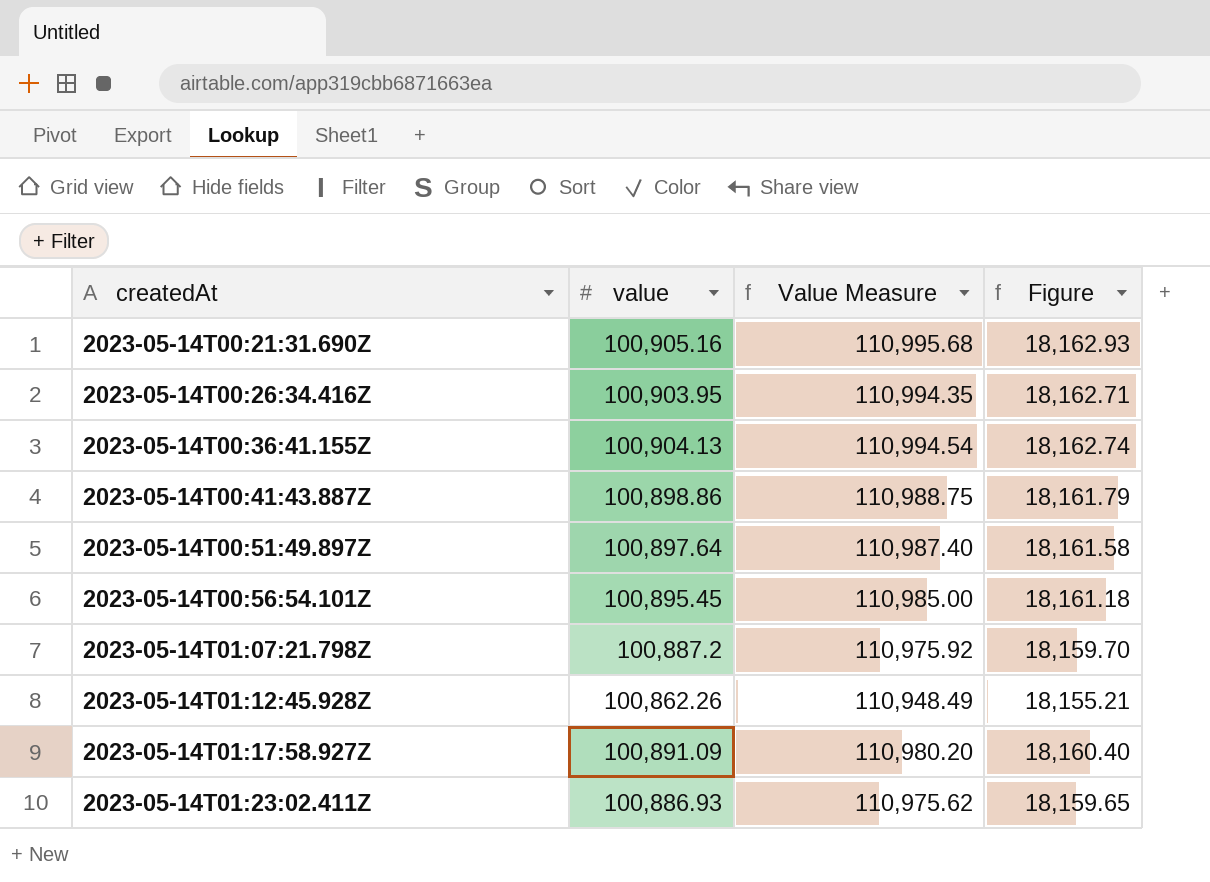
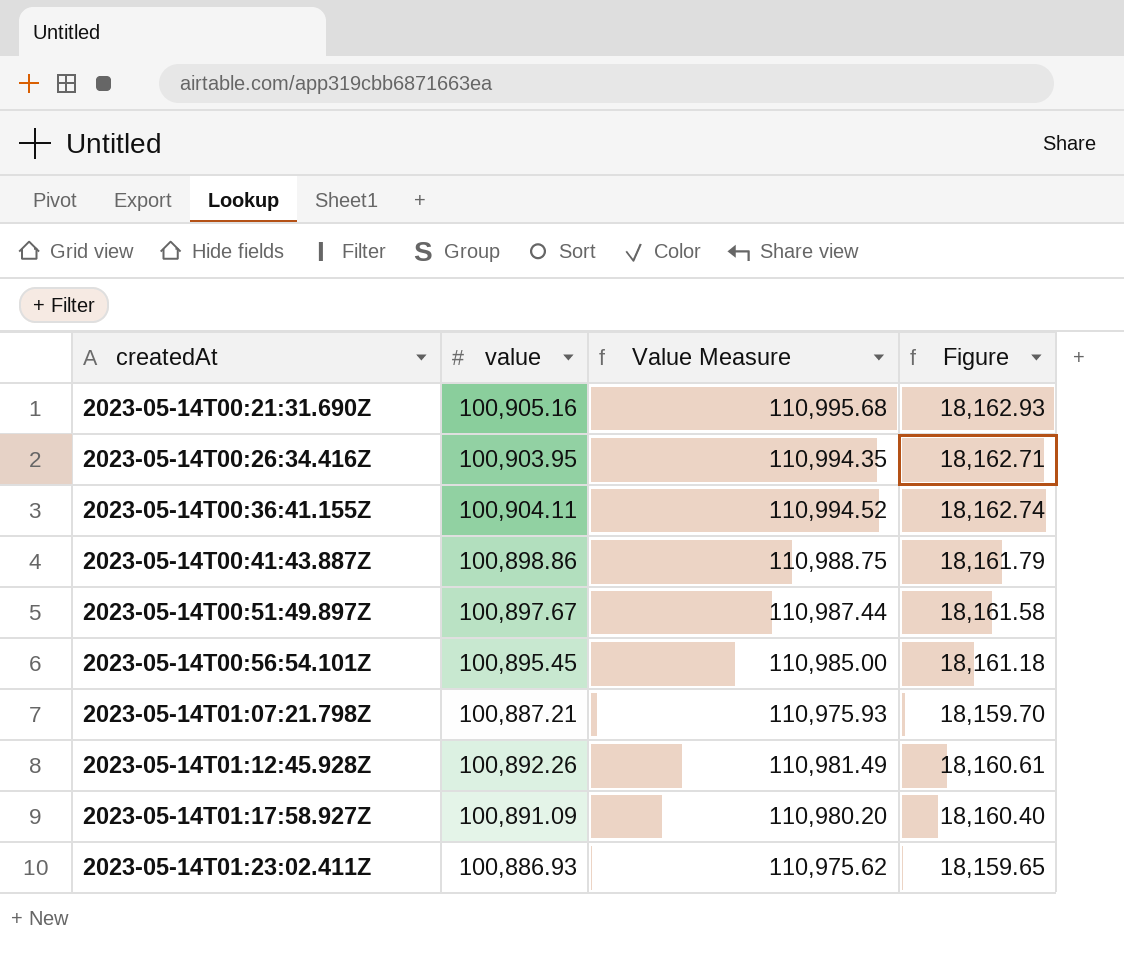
2023-05-14T00:36:41.155Z | value: 100,904.13 -> 100,904.11
2023-05-14T00:36:41.155Z | Value Measure: 110,994.54 -> 110,994.52
2023-05-14T00:51:49.897Z | value: 100,897.64 -> 100,897.67
2023-05-14T00:51:49.897Z | Value Measure: 110,987.40 -> 110,987.44
2023-05-14T01:07:21.798Z | value: 100,887.2 -> 100,887.21
2023-05-14T01:07:21.798Z | Value Measure: 110,975.92 -> 110,975.93
2023-05-14T01:12:45.928Z | value: 100,862.26 -> 100,892.26
2023-05-14T01:12:45.928Z | Value Measure: 110,948.49 -> 110,981.49
2023-05-14T01:12:45.928Z | Figure: 18,155.21 -> 18,160.61

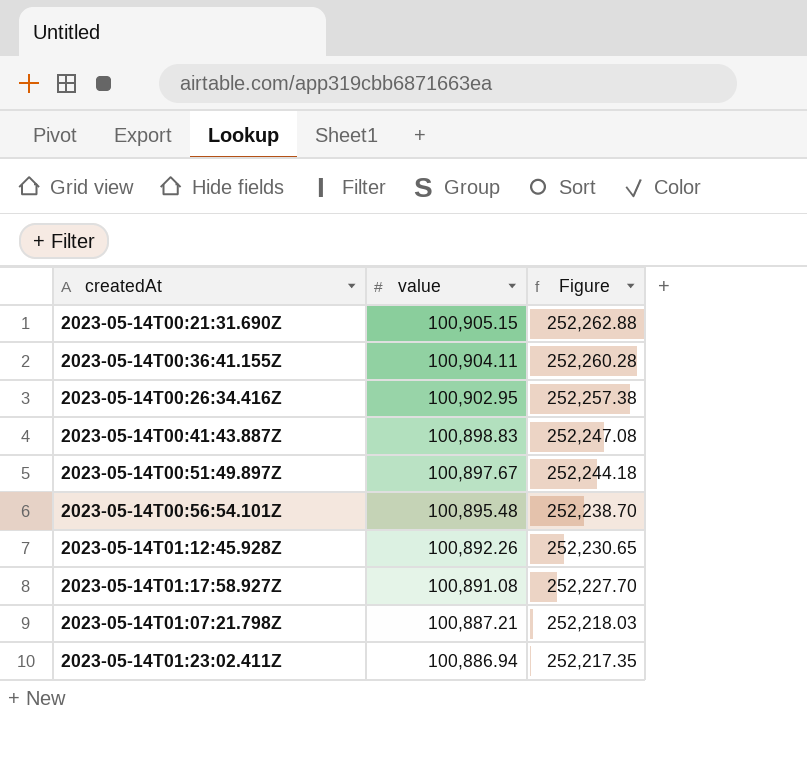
row order: createdAt ascending -> value descending
column Value Measure | formula: [value] * 1.1 -> none
column Figure | formula: [value] * 0.18 -> [value] * 2.5
2023-05-14T00:21:31.690Z | value: 100,905.16 -> 100,905.15
2023-05-14T00:26:34.416Z | value: 100,903.95 -> 100,902.95
2023-05-14T00:41:43.887Z | value: 100,898.86 -> 100,898.83
2023-05-14T00:56:54.101Z | value: 100,895.45 -> 100,895.48
2023-05-14T01:17:58.927Z | value: 100,891.09 -> 100,891.08
2023-05-14T01:23:02.411Z | value: 100,886.93 -> 100,886.94

